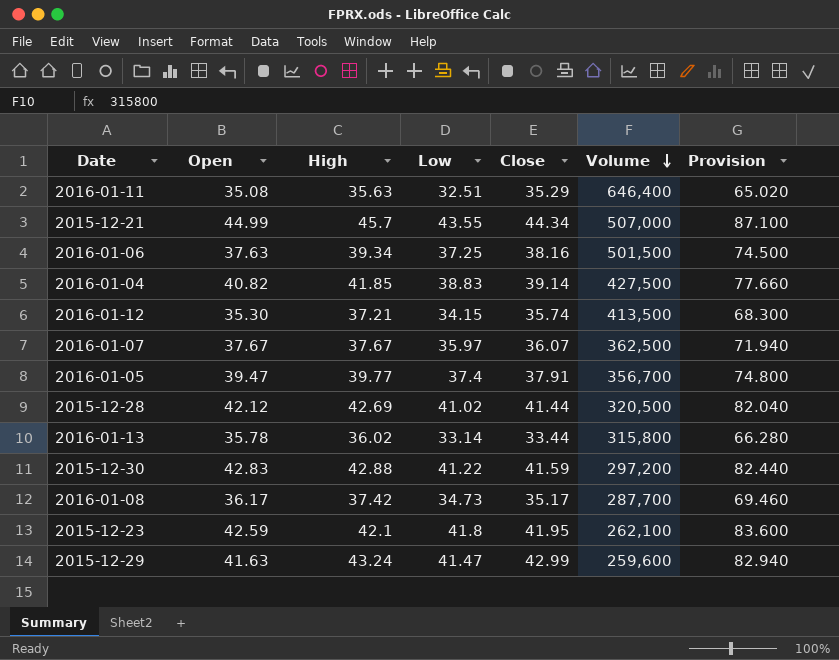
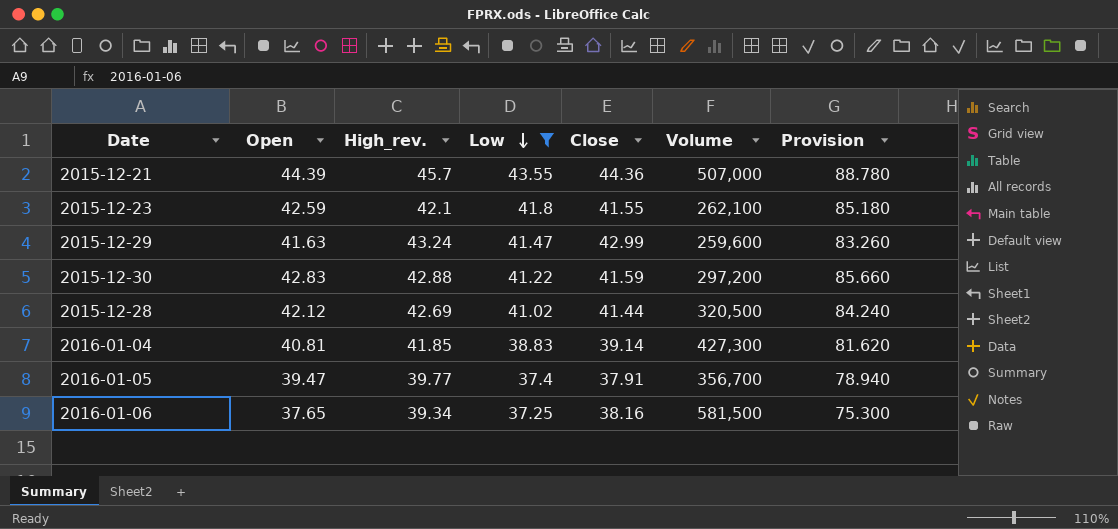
filter: none -> Low >= 37.25
row order: Volume descending -> Low descending
column name: High -> High_rev.
column Provision | formula: [Low] * 2 -> [Open] * 2
2015-12-21 | Open: 44.99 -> 44.39
2015-12-21 | Close: 44.34 -> 44.36
2015-12-23 | Close: 41.95 -> 41.55
2016-01-04 | Open: 40.82 -> 40.81
2016-01-04 | Volume: 427,500 -> 427,300
2016-01-06 | Open: 37.63 -> 37.65
2016-01-06 | Volume: 501,500 -> 581,500

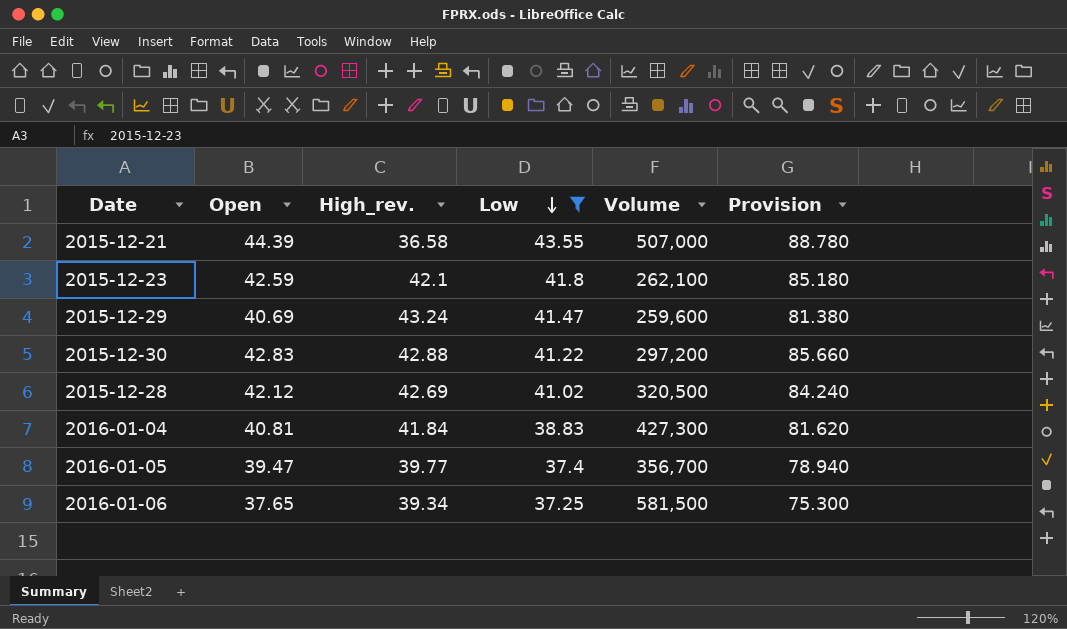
column Close | position: 5 -> none
2015-12-21 | High_rev.: 45.7 -> 36.58
2015-12-29 | Open: 41.63 -> 40.69
2015-12-29 | Provision: 83.260 -> 81.380
2016-01-04 | High_rev.: 41.85 -> 41.84

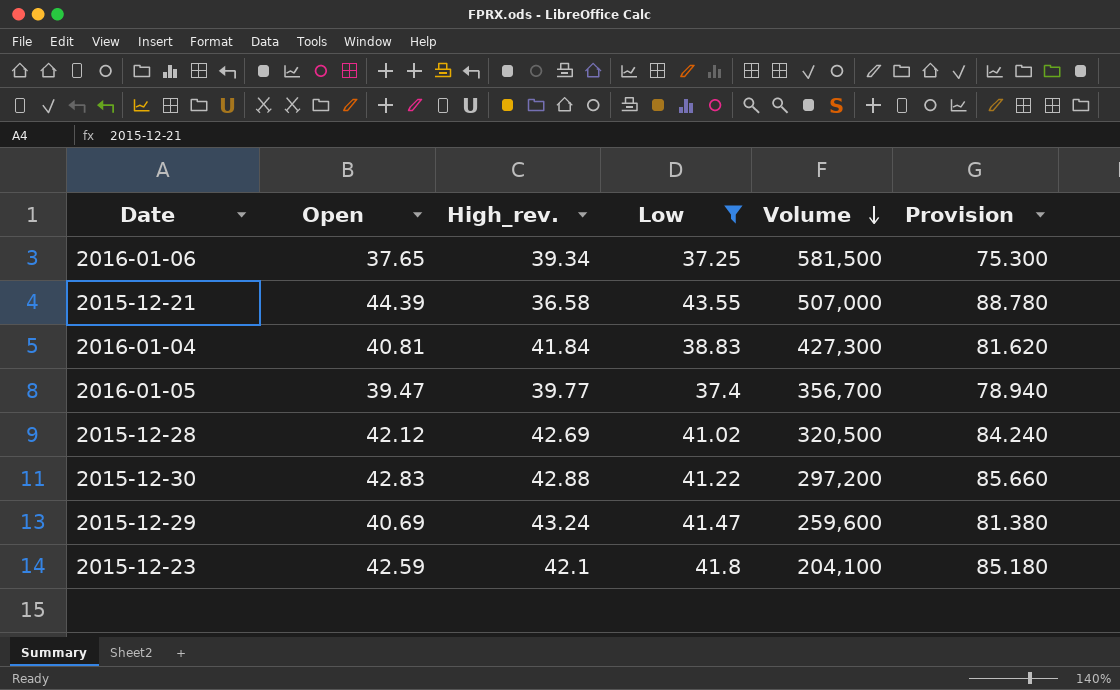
row order: Low descending -> Volume descending
2015-12-23 | Volume: 262,100 -> 204,100

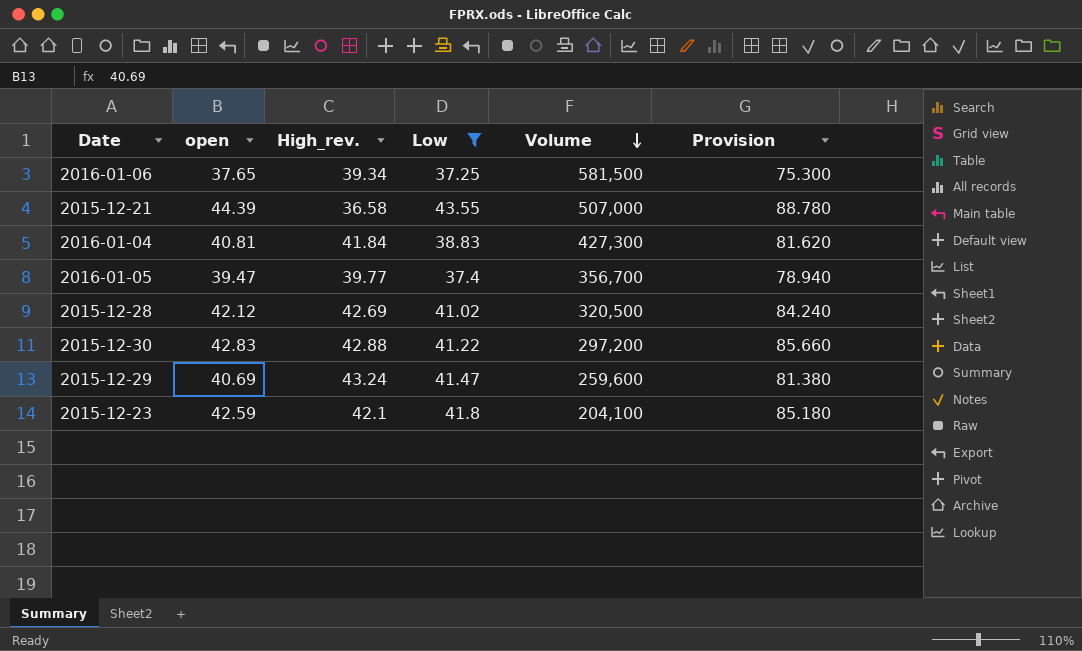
column name: Open -> open

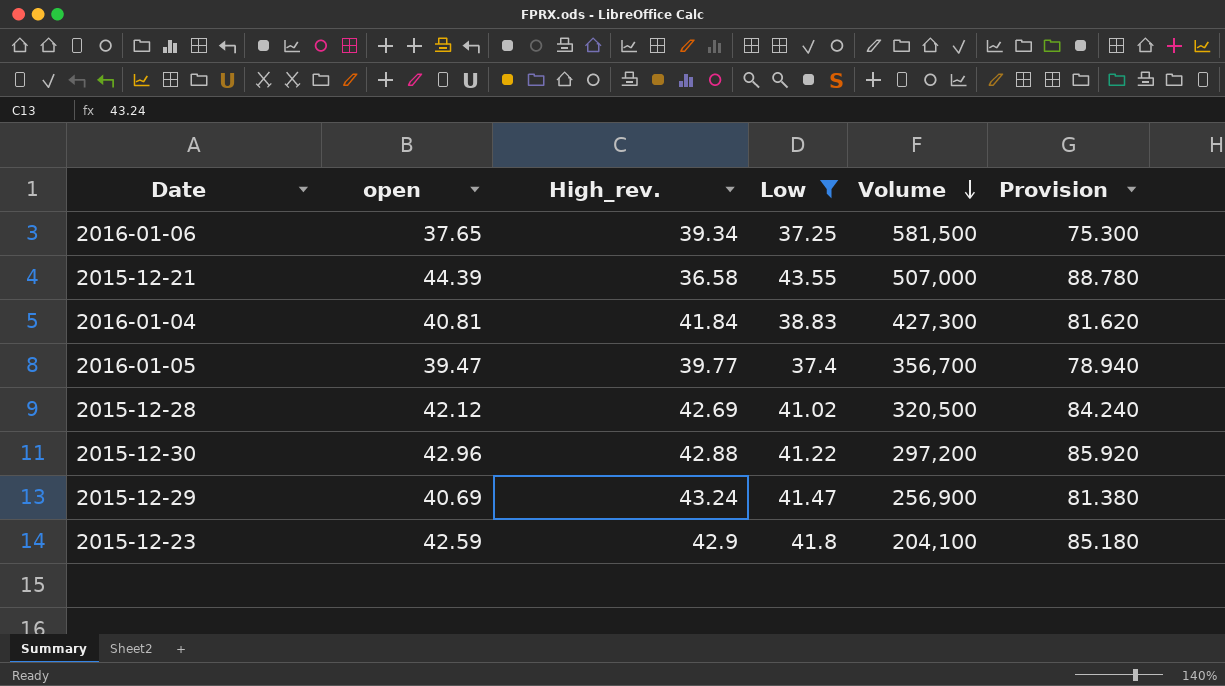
2015-12-30 | open: 42.83 -> 42.96
2015-12-30 | Provision: 85.660 -> 85.920
2015-12-29 | Volume: 259,600 -> 256,900
2015-12-23 | High_rev.: 42.1 -> 42.9

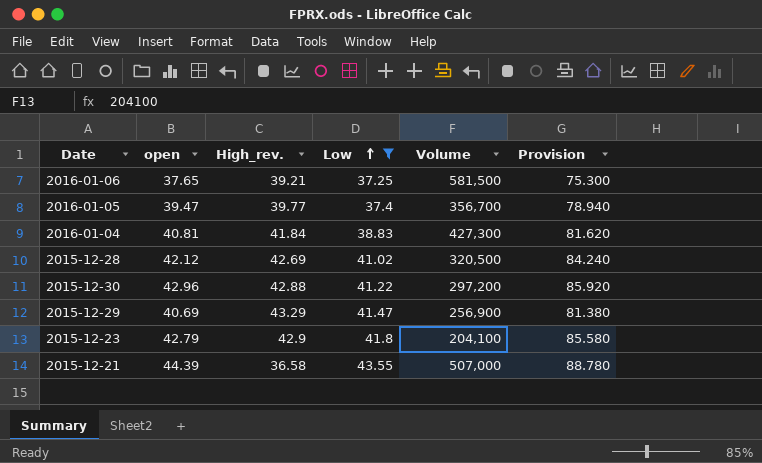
row order: Volume descending -> Low ascending
2016-01-06 | High_rev.: 39.34 -> 39.21
2015-12-29 | High_rev.: 43.24 -> 43.29
2015-12-23 | open: 42.59 -> 42.79
2015-12-23 | Provision: 85.180 -> 85.580

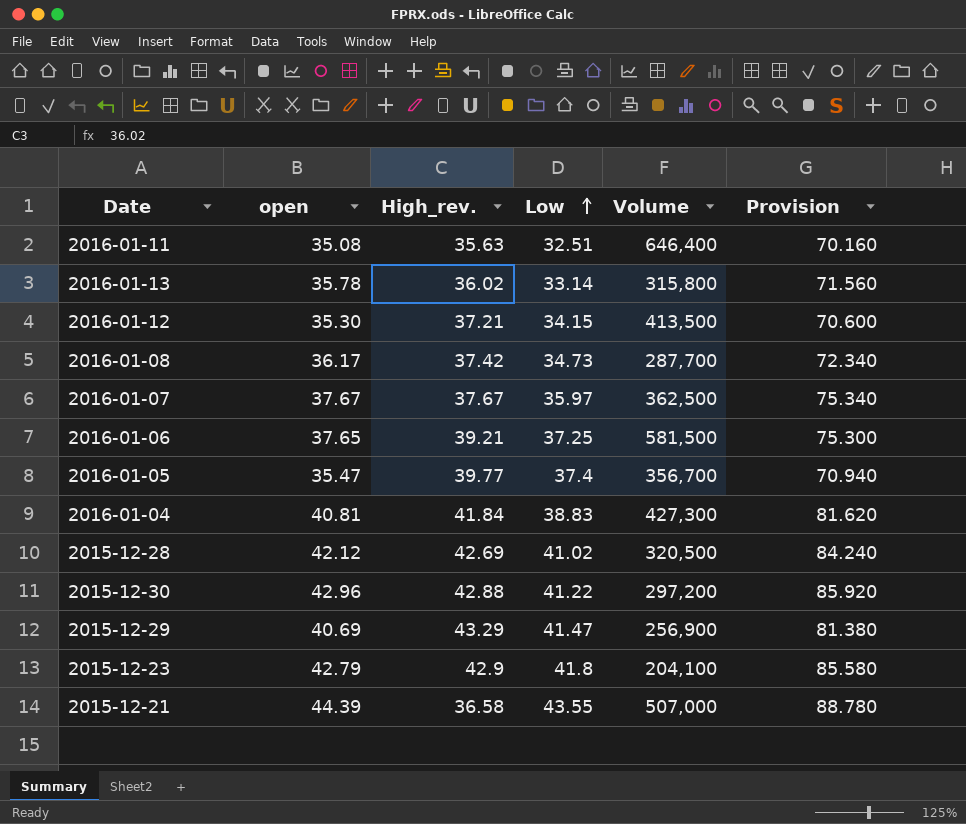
filter: Low >= 37.25 -> none
2016-01-05 | open: 39.47 -> 35.47
2016-01-05 | Provision: 78.940 -> 70.940

